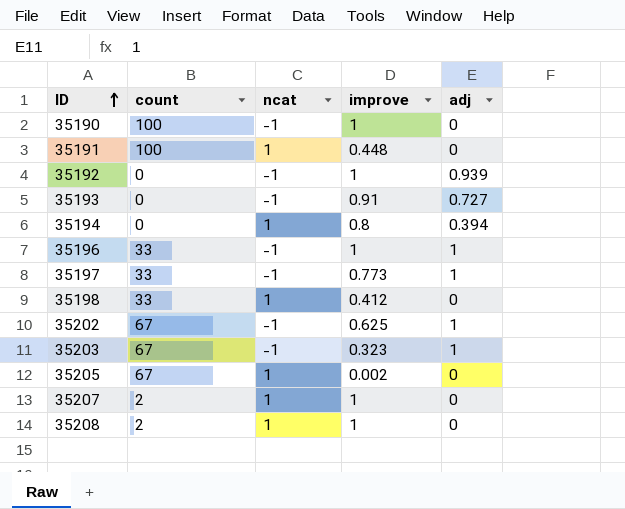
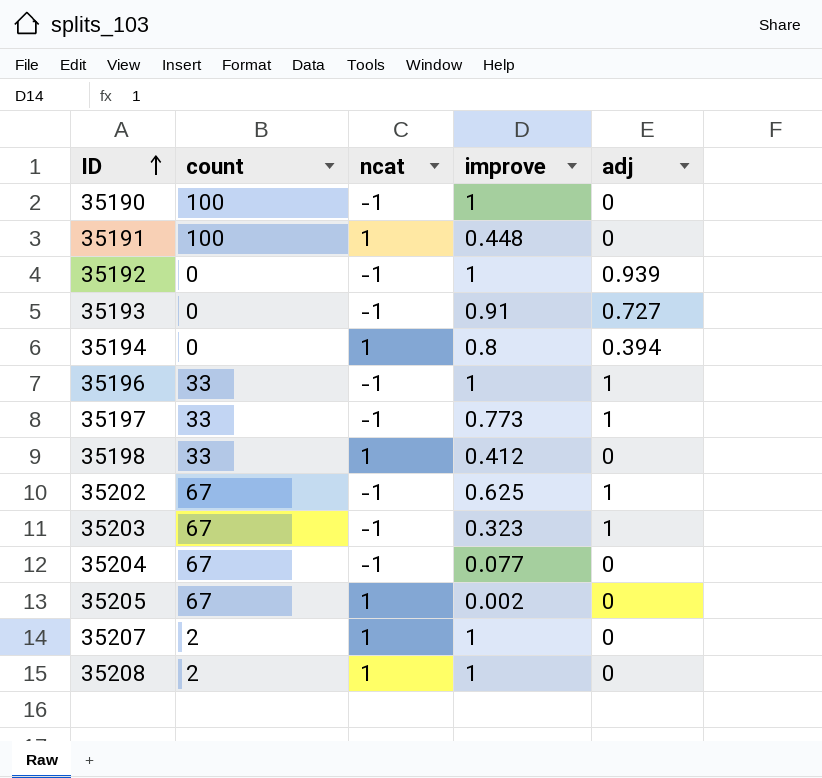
row 35204: none -> 67 | -1 | 0.077 | 0

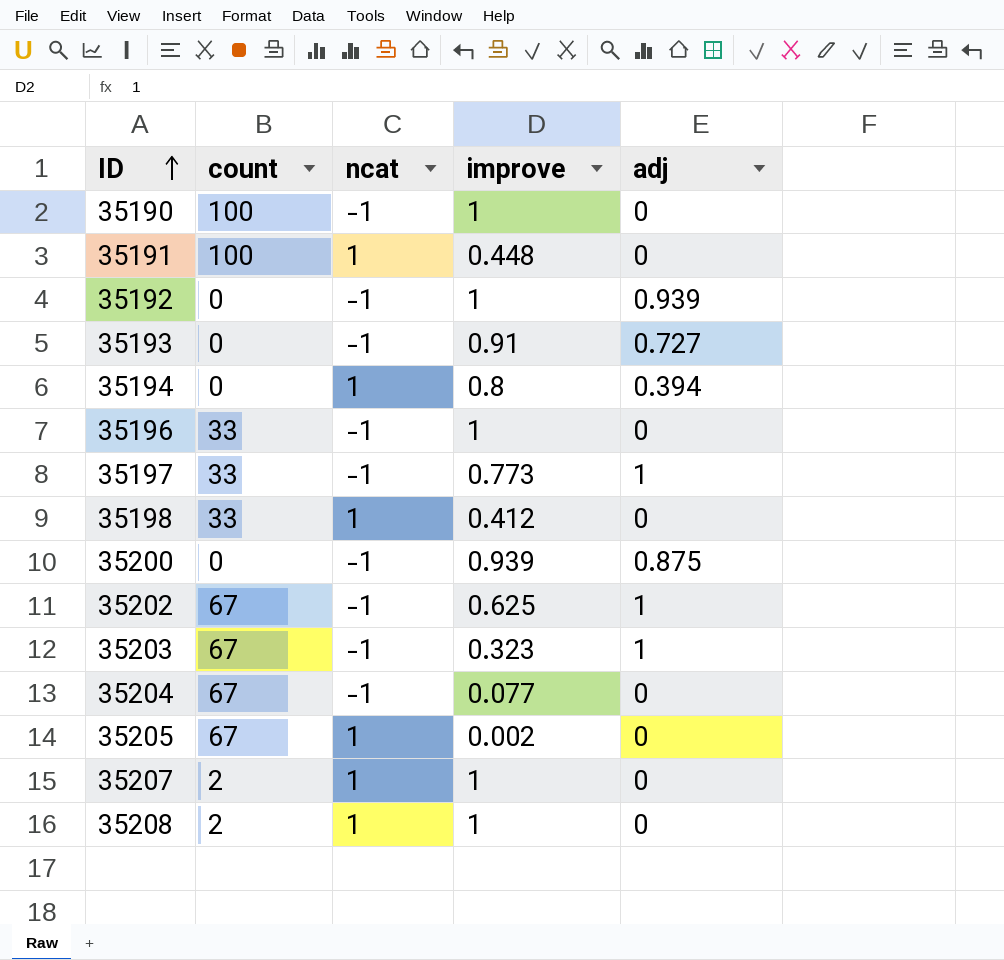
35196 | adj: 1 -> 0
row 35200: none -> 0 | -1 | 0.939 | 0.875

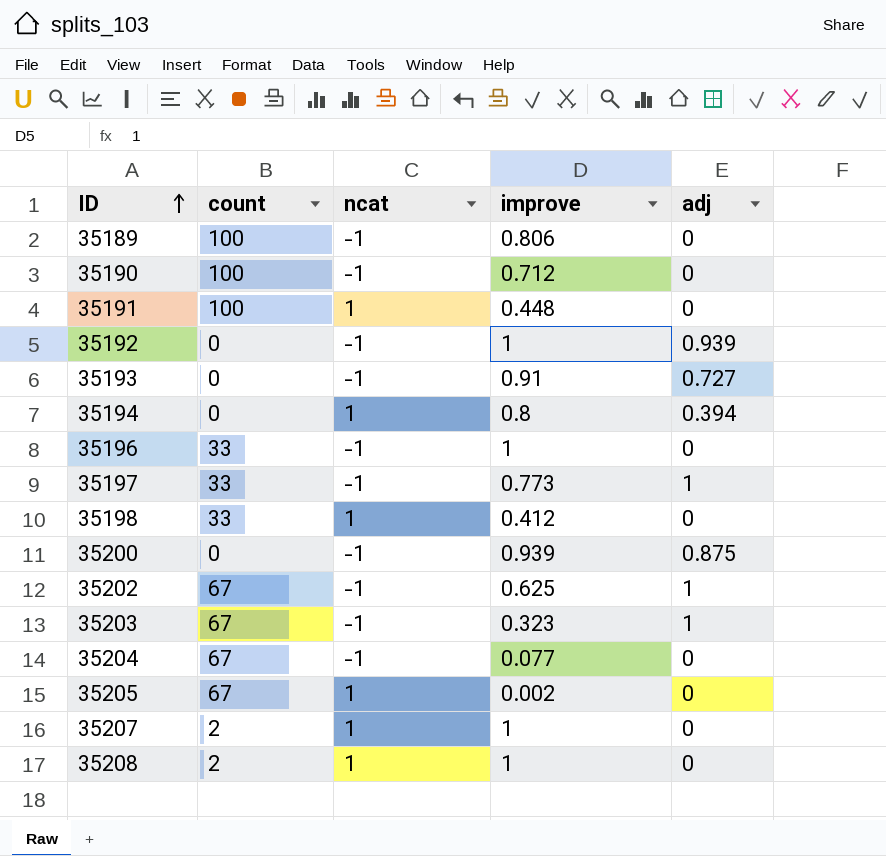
row 35189: none -> 100 | -1 | 0.806 | 0
35190 | improve: 1 -> 0.712

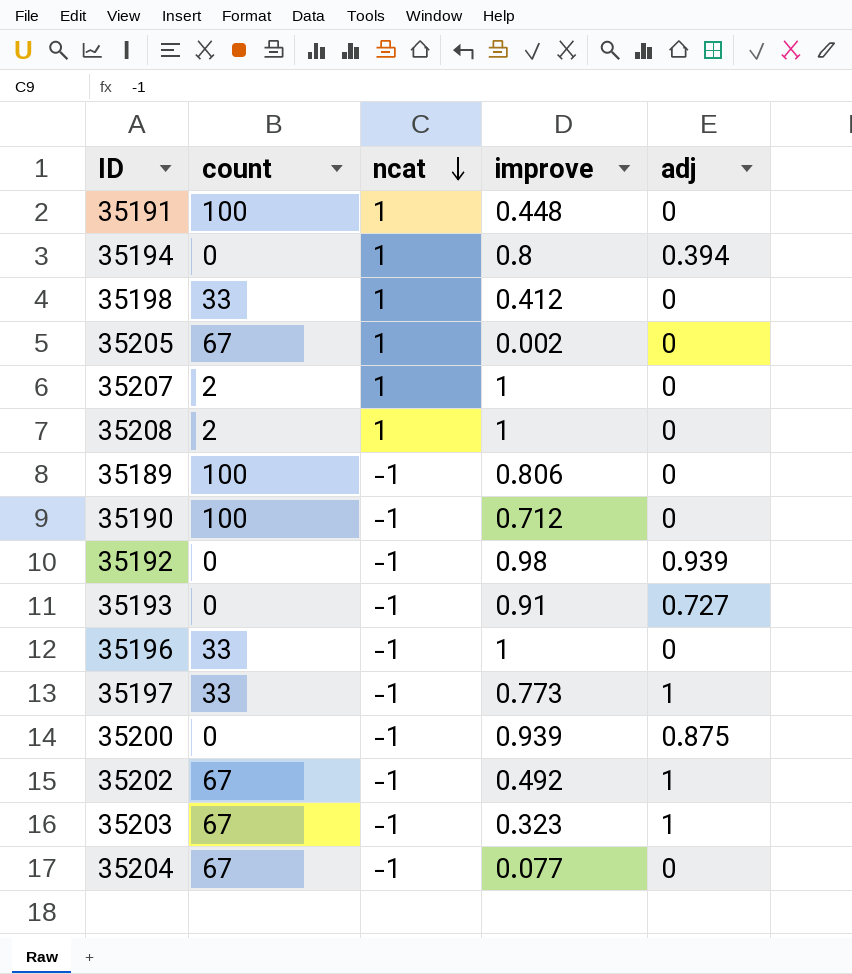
row order: ID ascending -> ncat descending
35192 | improve: 1 -> 0.98
35202 | improve: 0.625 -> 0.492

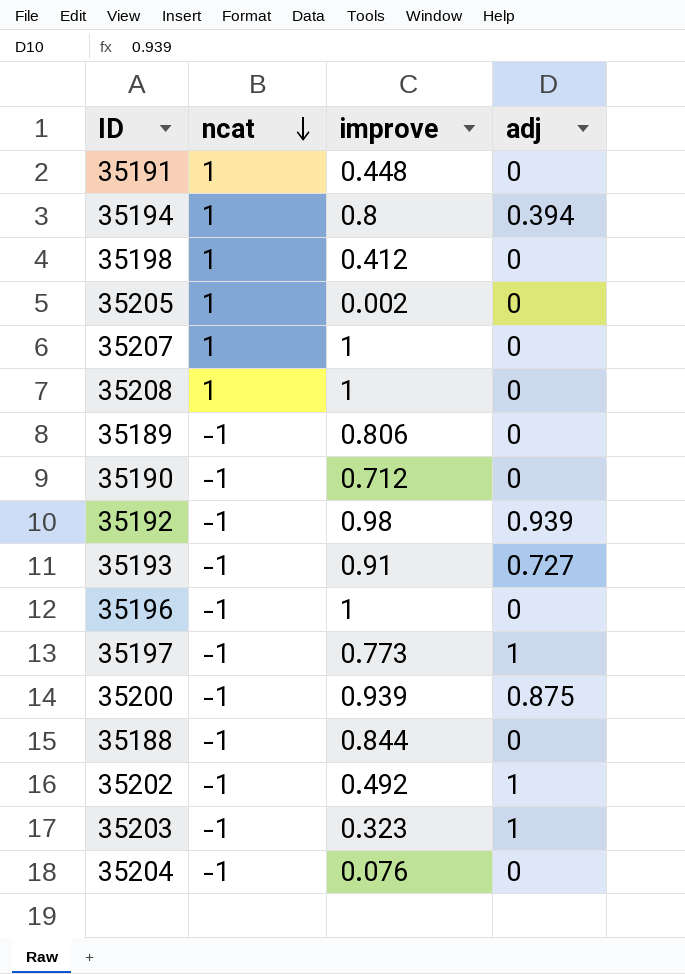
column count | position: 2 -> none
row 35188: none -> -1 | 0.844 | 0
35204 | improve: 0.077 -> 0.076

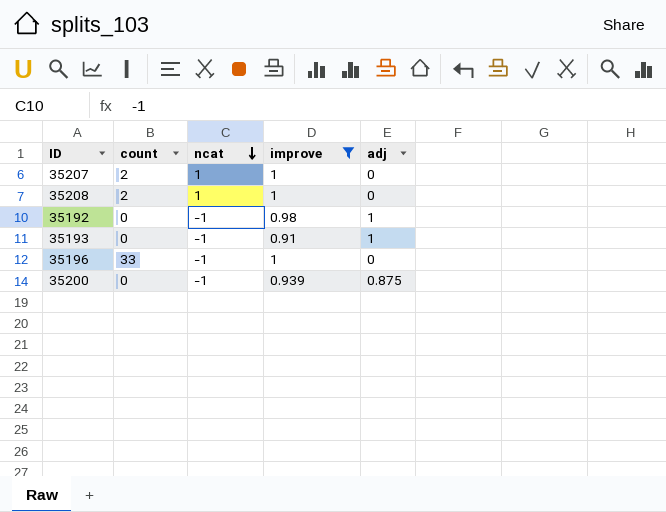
filter: none -> improve >= 0.91
column count | position: none -> 2
35192 | adj: 0.939 -> 1
35193 | adj: 0.727 -> 1

